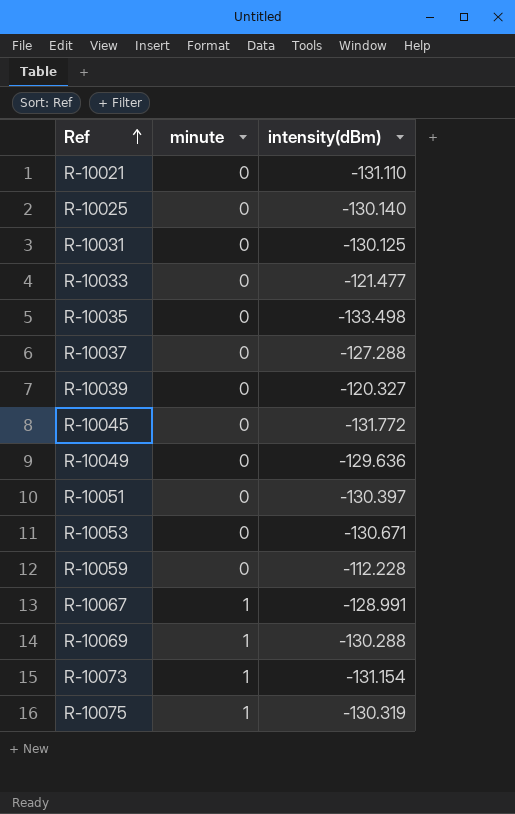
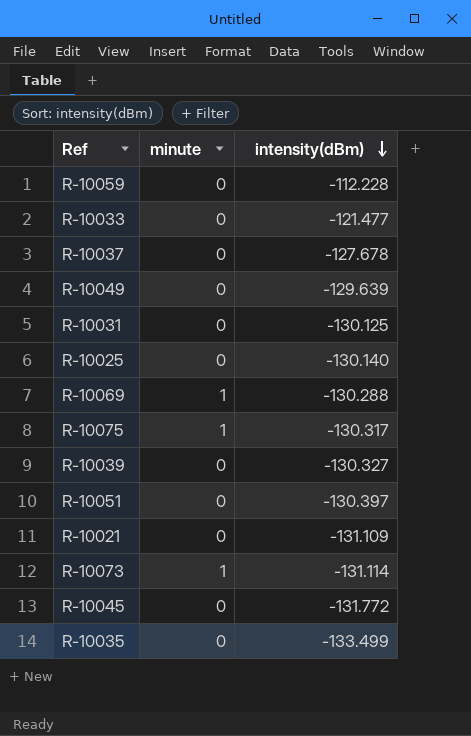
row order: Ref ascending -> intensity(dBm) descending
row R-10053: 0 | -130.671 -> none
row R-10067: 1 | -128.991 -> none
R-10037 | intensity(dBm): -127.288 -> -127.678
R-10049 | intensity(dBm): -129.636 -> -129.639
R-10075 | intensity(dBm): -130.319 -> -130.317
R-10039 | intensity(dBm): -120.327 -> -130.327
R-10021 | intensity(dBm): -131.110 -> -131.109
R-10073 | intensity(dBm): -131.154 -> -131.114
R-10035 | intensity(dBm): -133.498 -> -133.499

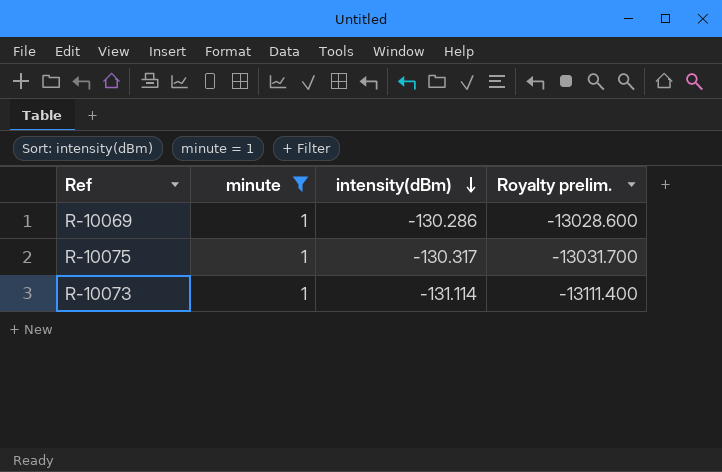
filter: none -> minute = 1
column Royalty prelim. | formula: none -> [intensity(dBm)] * 100
R-10069 | intensity(dBm): -130.288 -> -130.286

